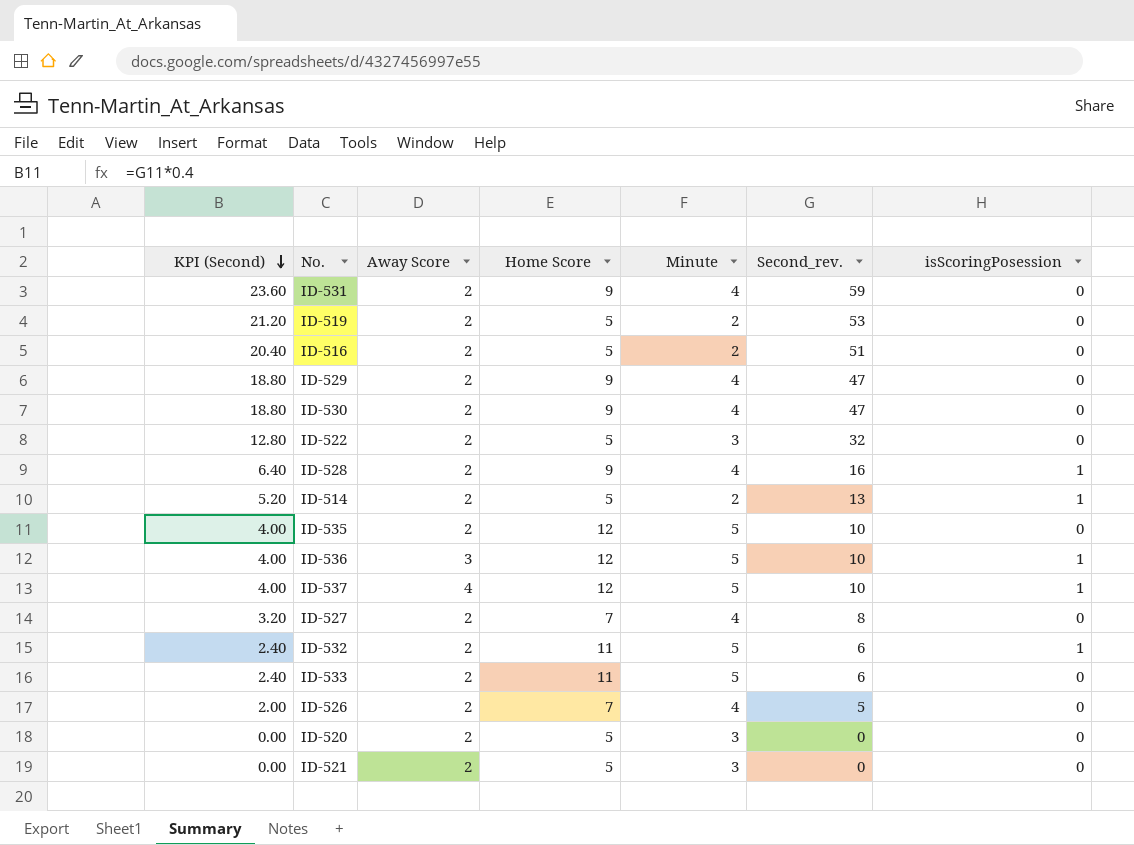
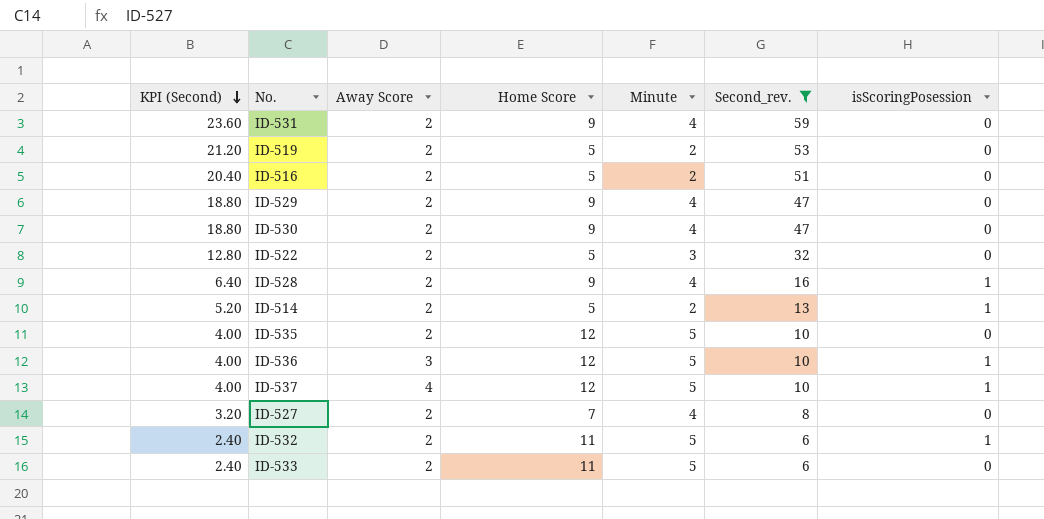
filter: none -> Second_rev. >= 6

